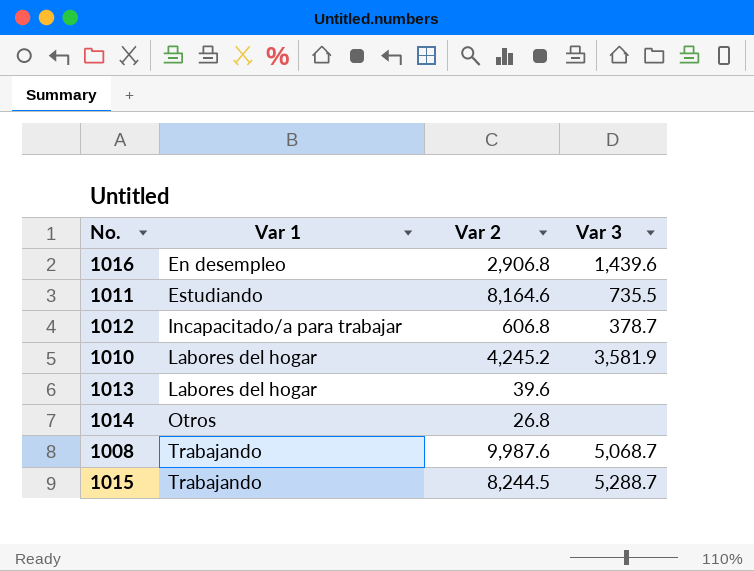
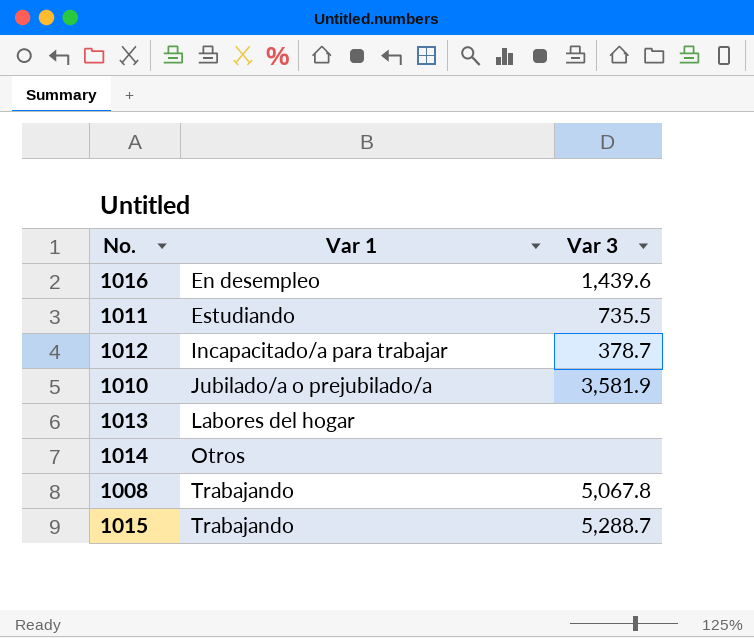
column Var 2 | position: 3 -> none
1010 | Var 1: Labores del hogar -> Jubilado/a o prejubilado/a
1008 | Var 3: 5,068.7 -> 5,067.8

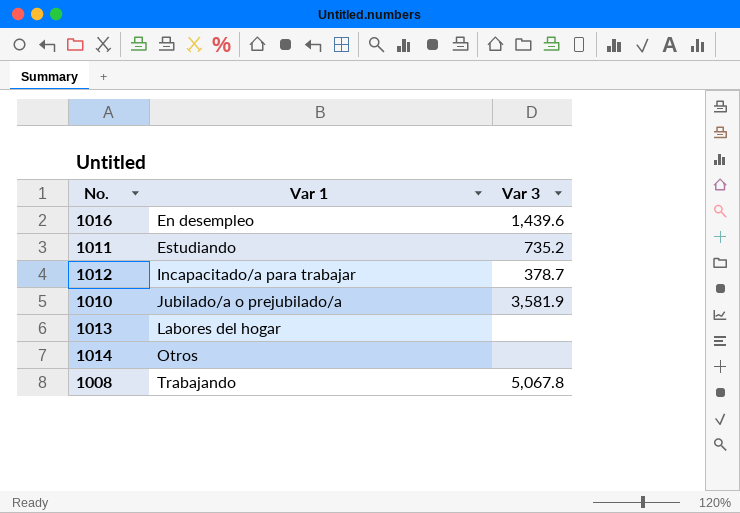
row 1015: Trabajando | 5,288.7 -> none
1011 | Var 3: 735.5 -> 735.2

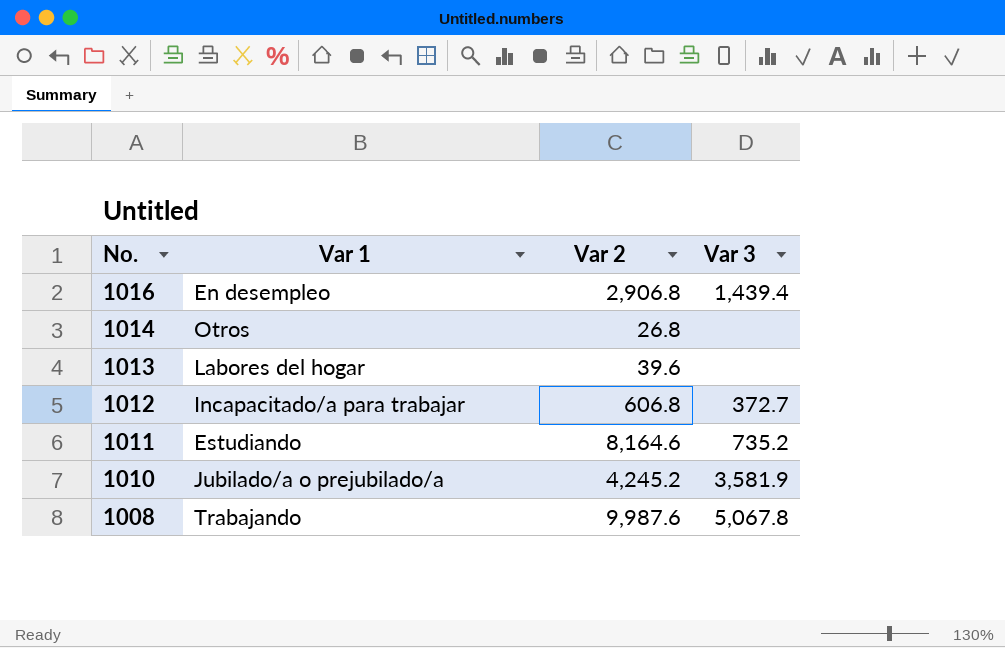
row order: Var 1 ascending -> No. descending
column Var 2 | position: none -> 3
1016 | Var 3: 1,439.6 -> 1,439.4
1012 | Var 3: 378.7 -> 372.7

